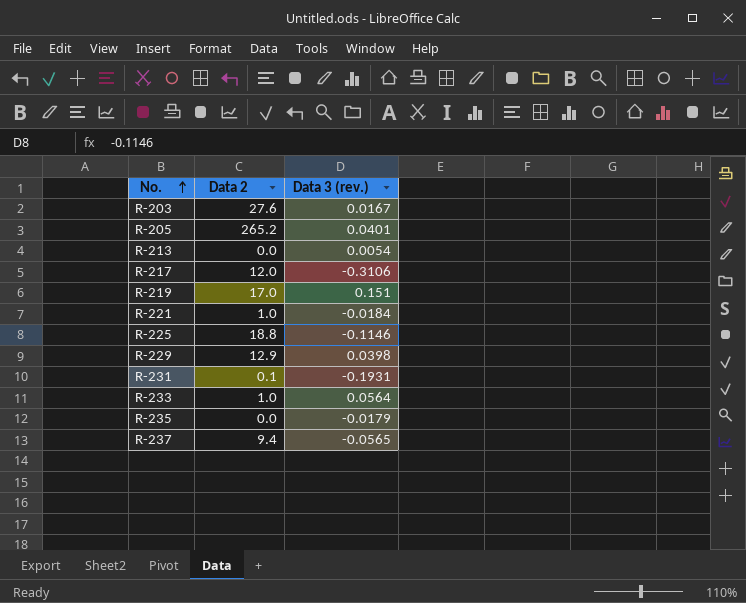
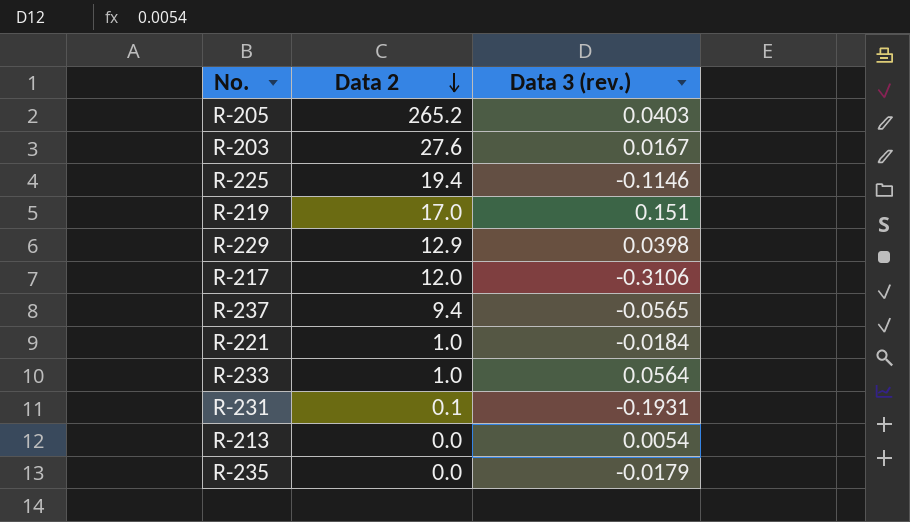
row order: No. ascending -> Data 2 descending
R-205 | Data 3 (rev.): 0.0401 -> 0.0403
R-225 | Data 2: 18.8 -> 19.4

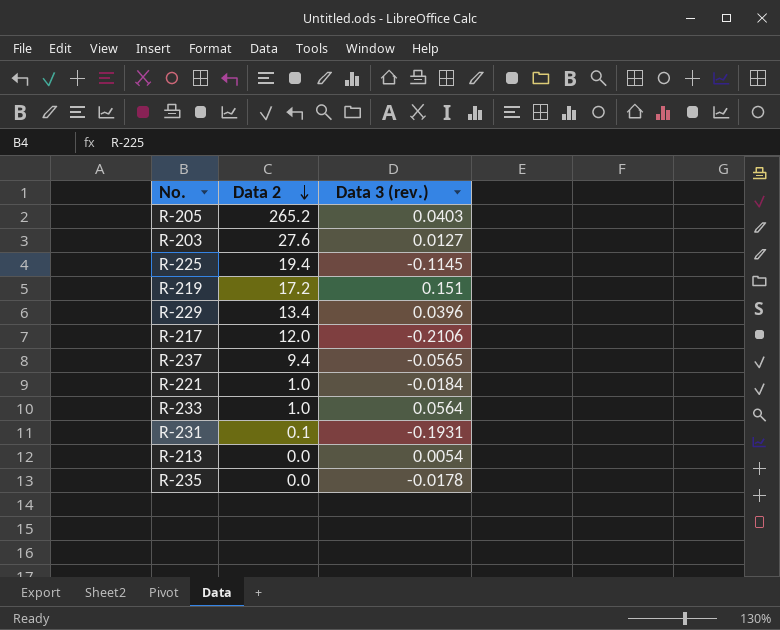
R-203 | Data 3 (rev.): 0.0167 -> 0.0127
R-225 | Data 3 (rev.): -0.1146 -> -0.1145
R-219 | Data 2: 17.0 -> 17.2
R-229 | Data 2: 12.9 -> 13.4
R-229 | Data 3 (rev.): 0.0398 -> 0.0396
R-217 | Data 3 (rev.): -0.3106 -> -0.2106
R-235 | Data 3 (rev.): -0.0179 -> -0.0178

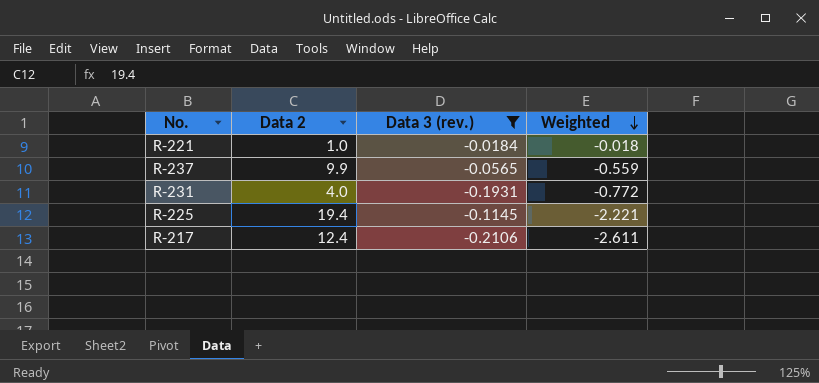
filter: none -> Data 3 (rev.) <= -0.0184
row order: Data 2 descending -> Weighted descending
column Weighted | formula: none -> [Data 2] * [Data 3 (rev.)]
R-237 | Data 2: 9.4 -> 9.9
R-231 | Data 2: 0.1 -> 4.0
R-217 | Data 2: 12.0 -> 12.4

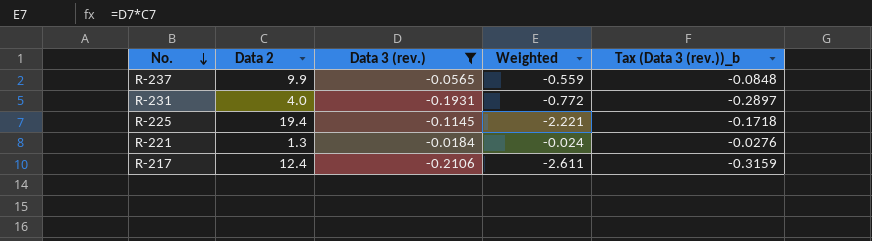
row order: Weighted descending -> No. descending
column Tax (Data 3 (rev.))_b | formula: none -> [Data 3 (rev.)] * 1.5
R-221 | Data 2: 1.0 -> 1.3
R-221 | Weighted: -0.018 -> -0.024

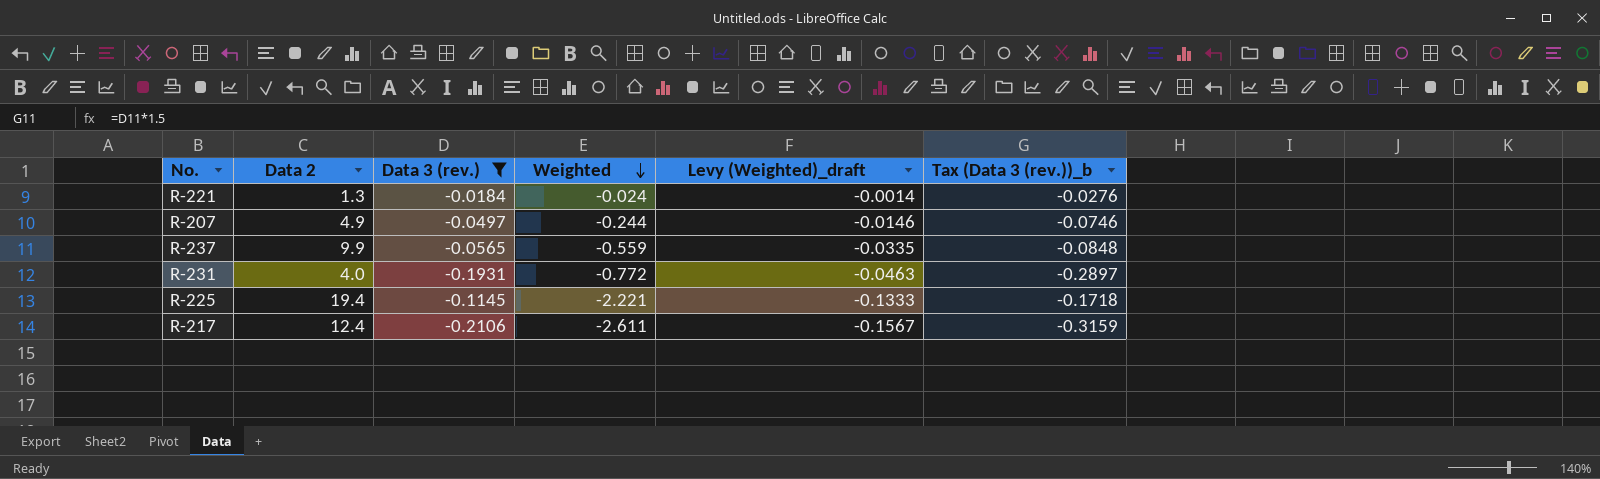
row order: No. descending -> Weighted descending
column Levy (Weighted)_draft | formula: none -> [Weighted] * 0.06
row R-207: none -> 4.9 | -0.0497 | -0.244 | -0.0146 | -0.0746

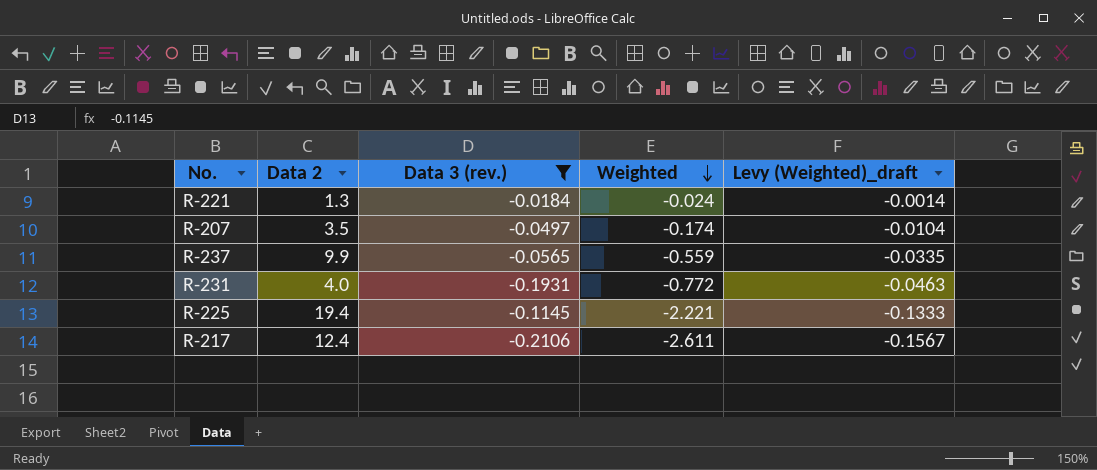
column Tax (Data 3 (rev.))_b | formula: [Data 3 (rev.)] * 1.5 -> none
R-207 | Data 2: 4.9 -> 3.5
R-207 | Weighted: -0.244 -> -0.174
R-207 | Levy (Weighted)_draft: -0.0146 -> -0.0104

